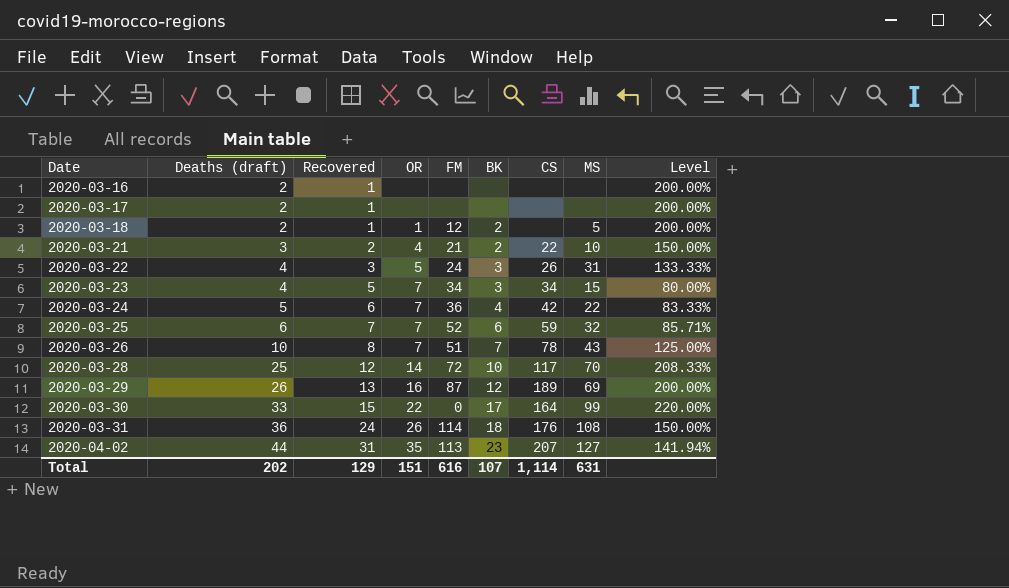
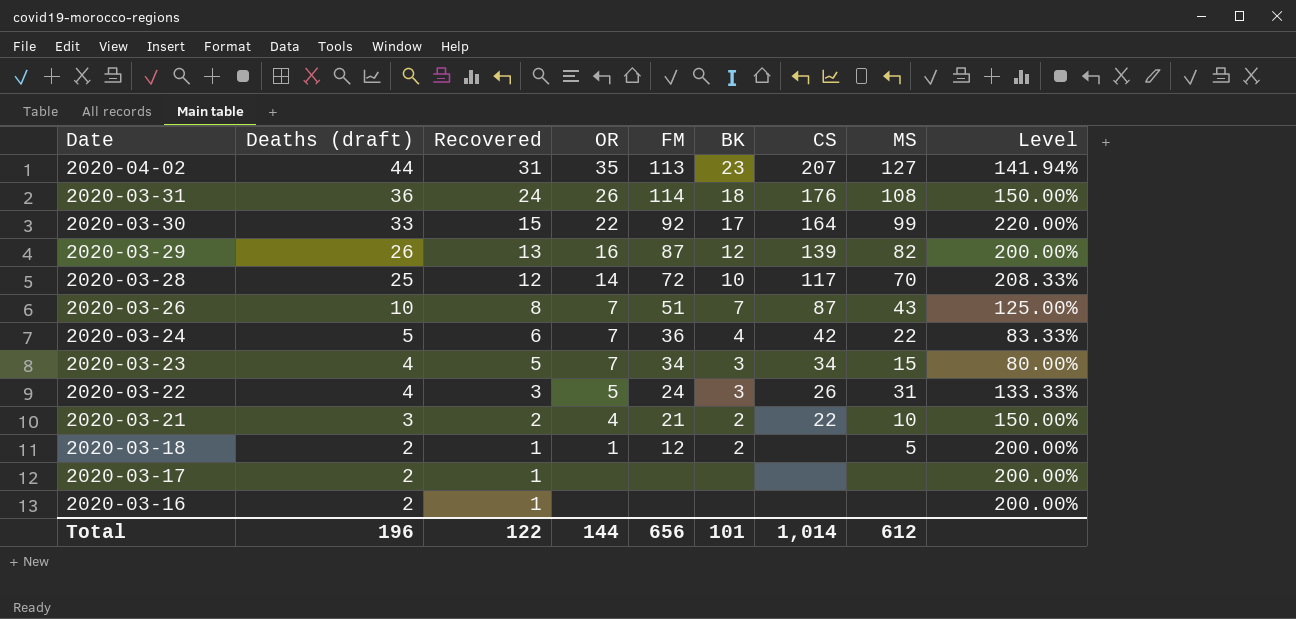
row order: Date ascending -> Date descending
row 2020-03-25: 6 | 7 | 7 | 52 | 6 | 59 | 32 | 85.71% -> none
2020-03-30 | FM: 0 -> 92
2020-03-29 | CS: 189 -> 139
2020-03-29 | MS: 69 -> 82
2020-03-26 | CS: 78 -> 87
Total | Deaths (draft): 202 -> 196
Total | Recovered: 129 -> 122
Total | OR: 151 -> 144
Total | FM: 616 -> 656
Total | BK: 107 -> 101
Total | CS: 1,114 -> 1,014
Total | MS: 631 -> 612

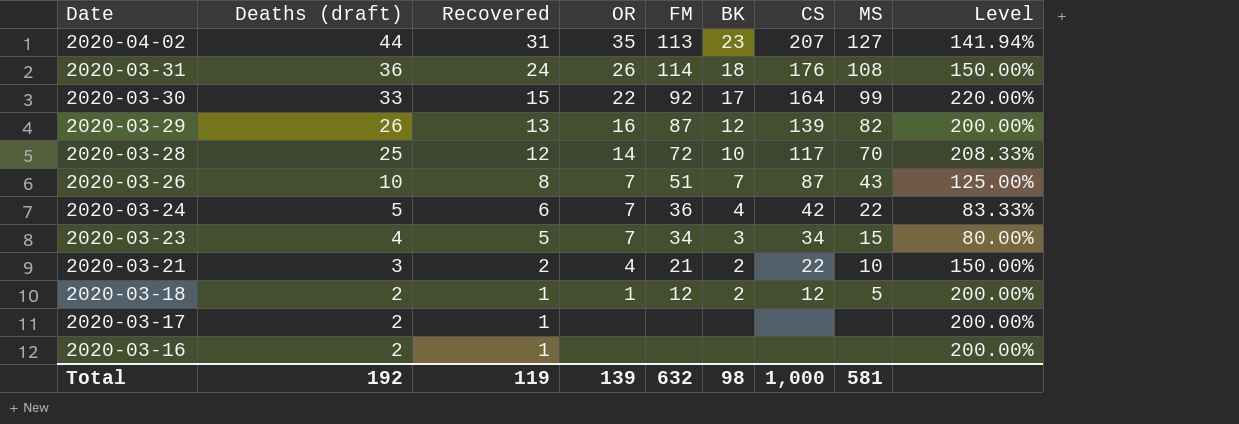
row 2020-03-22: 4 | 3 | 5 | 24 | 3 | 26 | 31 | 133.33% -> none
2020-03-18 | CS: none -> 12
Total | Deaths (draft): 196 -> 192
Total | Recovered: 122 -> 119
Total | OR: 144 -> 139
Total | FM: 656 -> 632
Total | BK: 101 -> 98
Total | CS: 1,014 -> 1,000
Total | MS: 612 -> 581

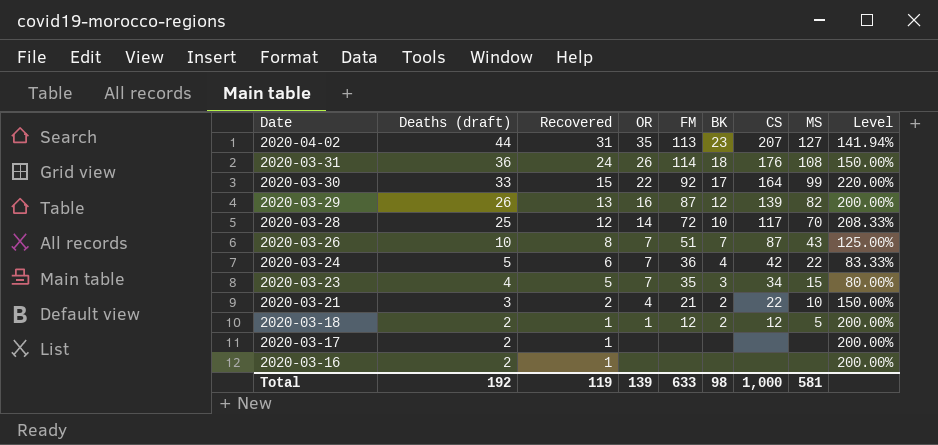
2020-03-23 | FM: 34 -> 35
Total | FM: 632 -> 633

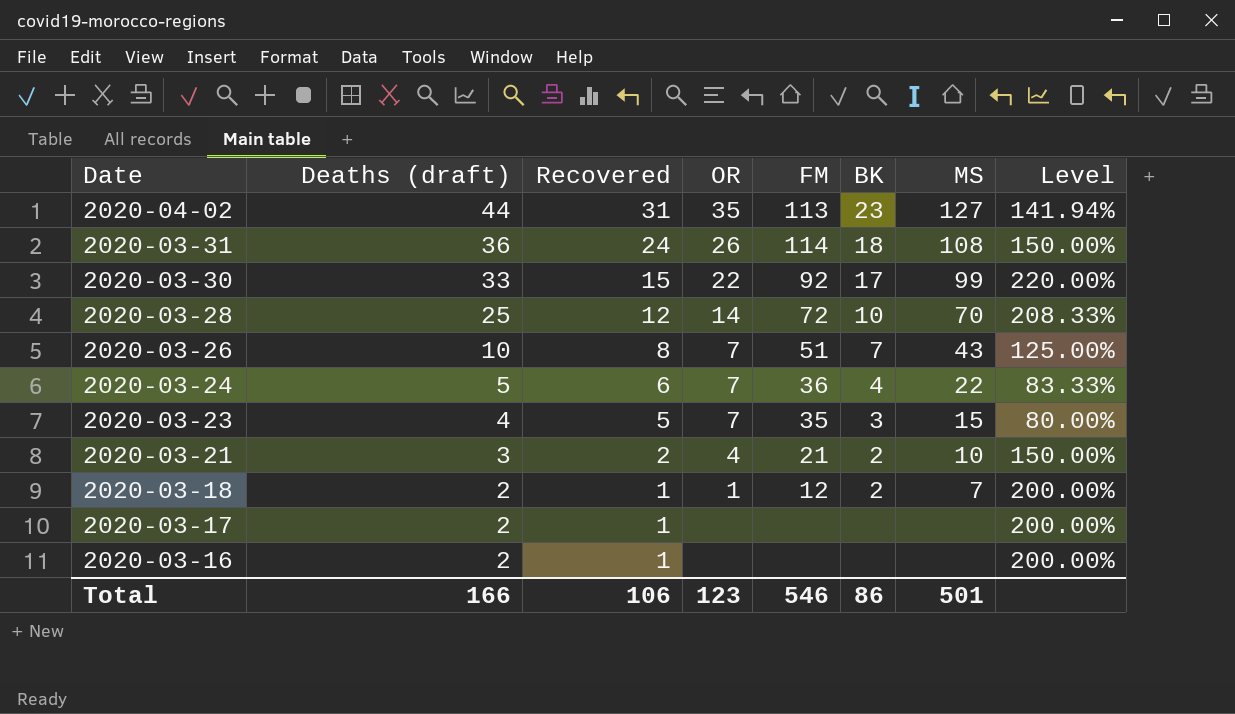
column CS | position: 7 -> none
row 2020-03-29: 26 | 13 | 16 | 87 | 12 | 139 | 82 | 200.00% -> none
2020-03-18 | MS: 5 -> 7
Total | Deaths (draft): 192 -> 166
Total | Recovered: 119 -> 106
Total | OR: 139 -> 123
Total | FM: 633 -> 546
Total | BK: 98 -> 86
Total | MS: 581 -> 501

